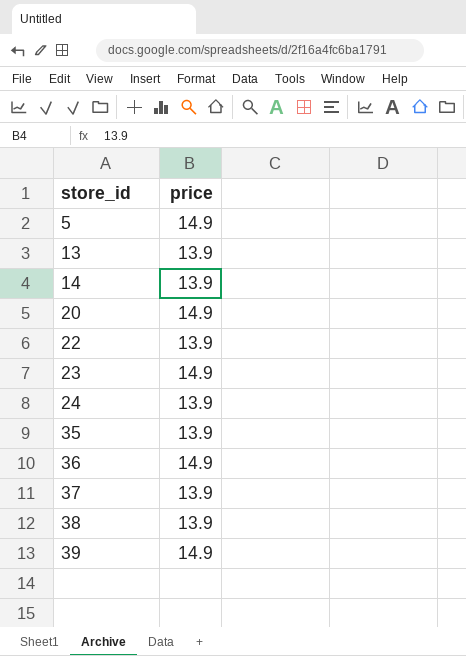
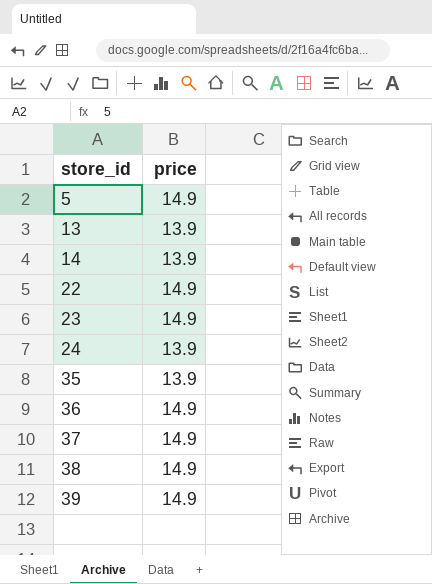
row 20: 14.9 -> none
22 | price: 13.9 -> 14.9
37 | price: 13.9 -> 14.9
38 | price: 13.9 -> 14.9

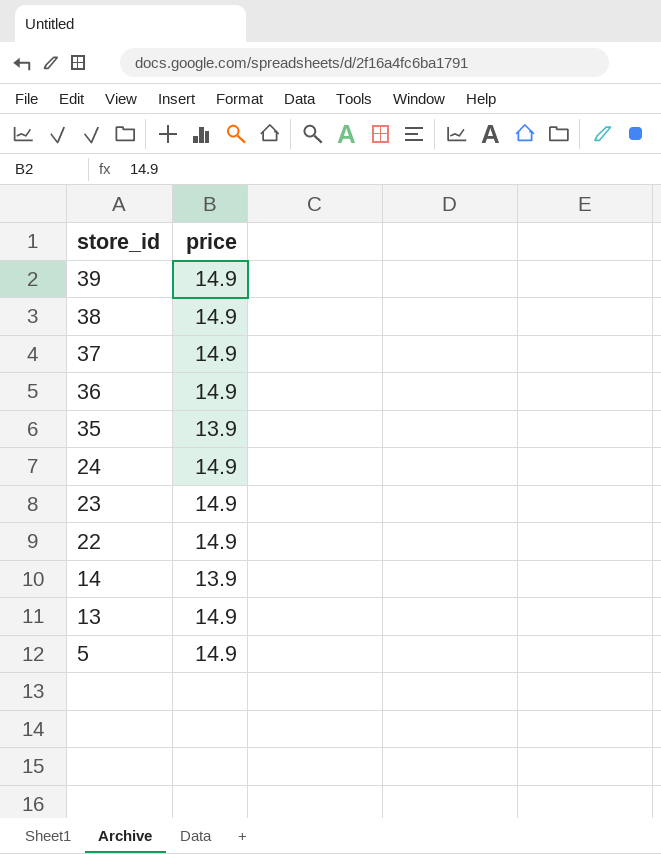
row order: store_id ascending -> store_id descending
24 | price: 13.9 -> 14.9
13 | price: 13.9 -> 14.9

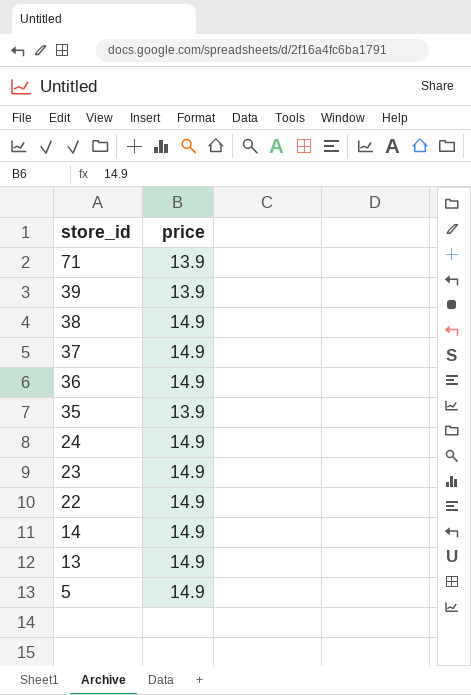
row 71: none -> 13.9
39 | price: 14.9 -> 13.9
14 | price: 13.9 -> 14.9

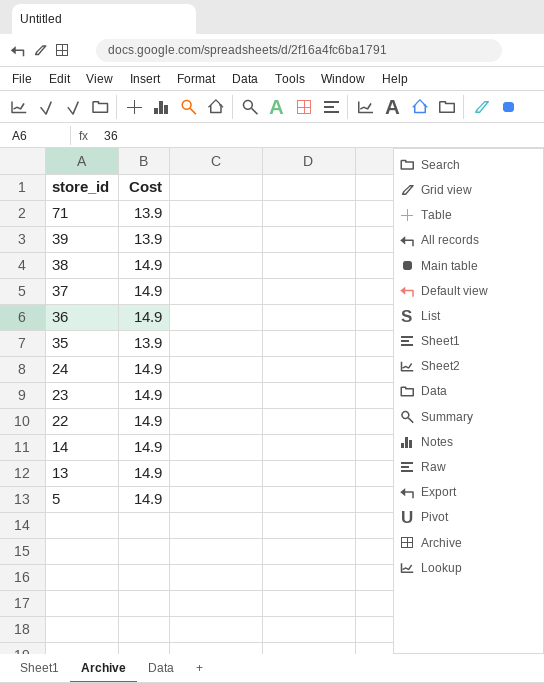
column name: price -> Cost

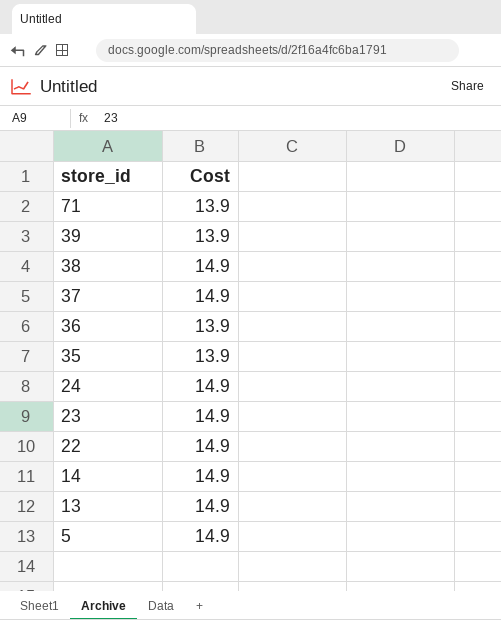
36 | Cost: 14.9 -> 13.9

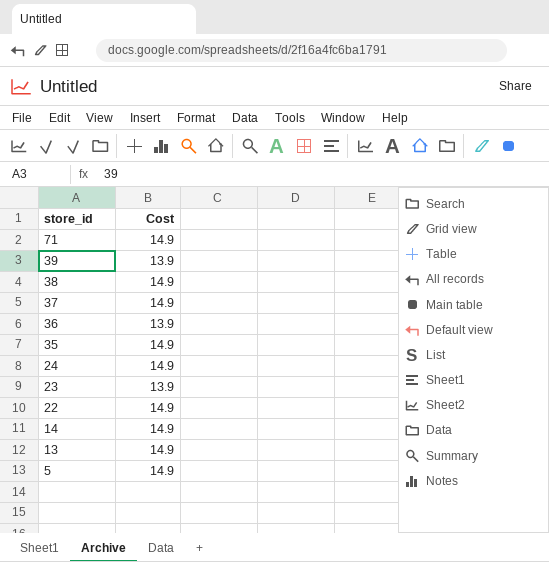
71 | Cost: 13.9 -> 14.9
35 | Cost: 13.9 -> 14.9
23 | Cost: 14.9 -> 13.9

